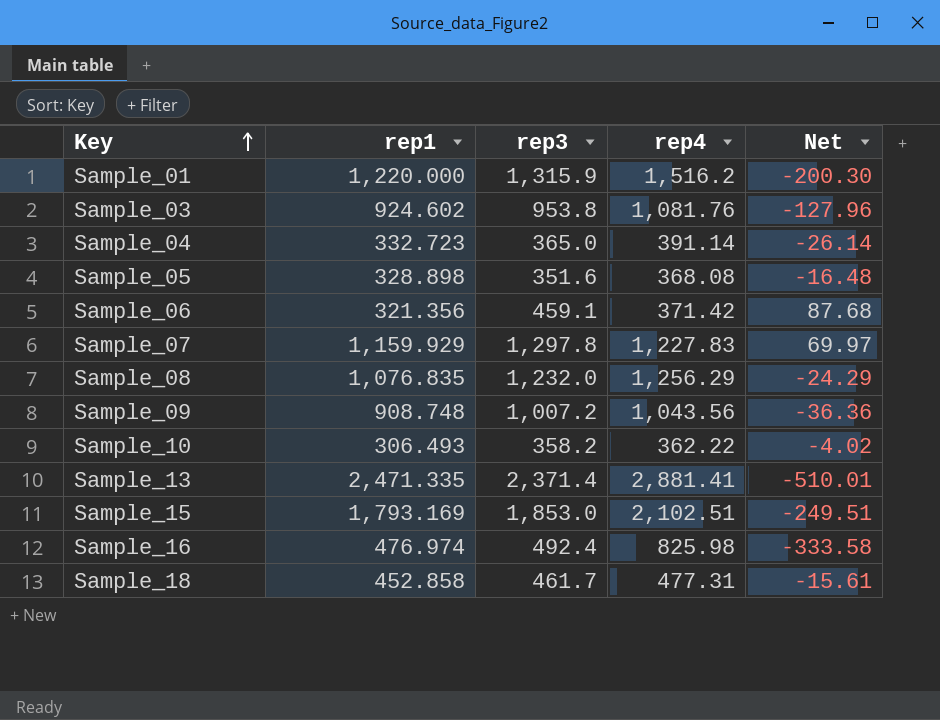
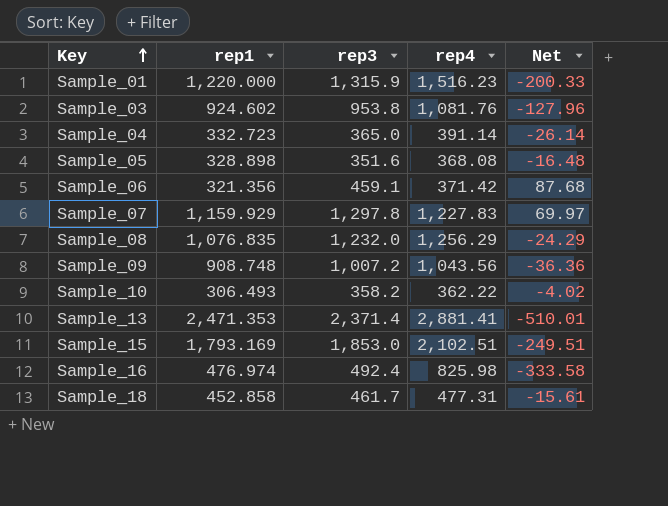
Sample_01 | rep4: 1,516.2 -> 1,516.23
Sample_01 | Net: -200.30 -> -200.33
Sample_13 | rep1: 2,471.335 -> 2,471.353

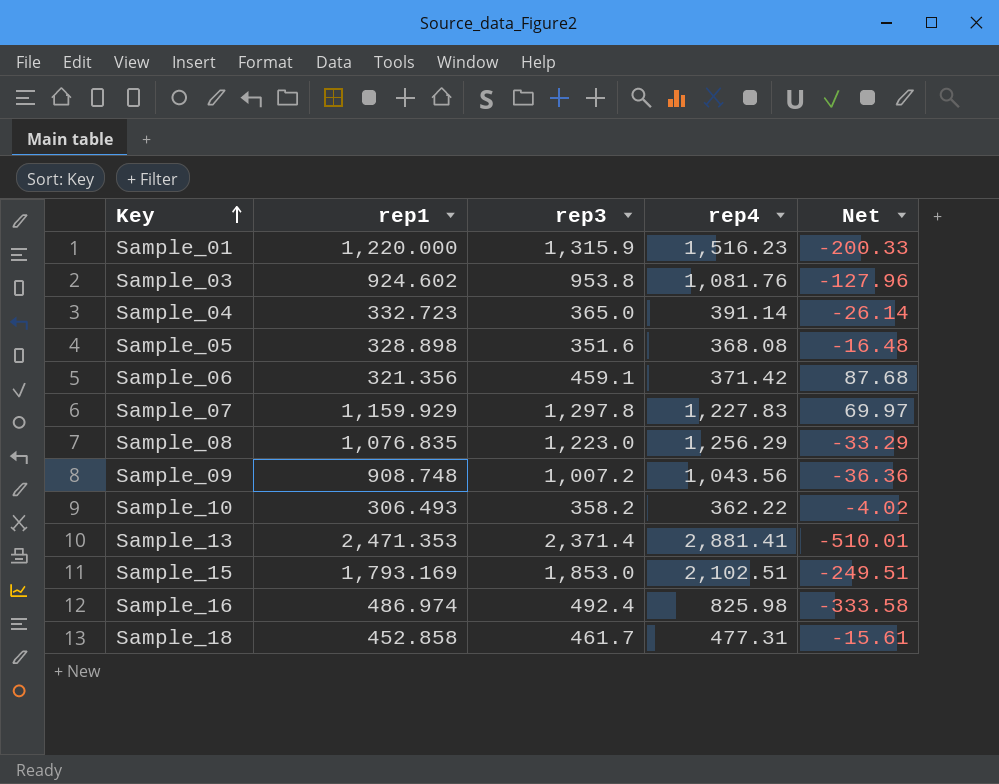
Sample_08 | rep3: 1,232.0 -> 1,223.0
Sample_08 | Net: -24.29 -> -33.29
Sample_16 | rep1: 476.974 -> 486.974

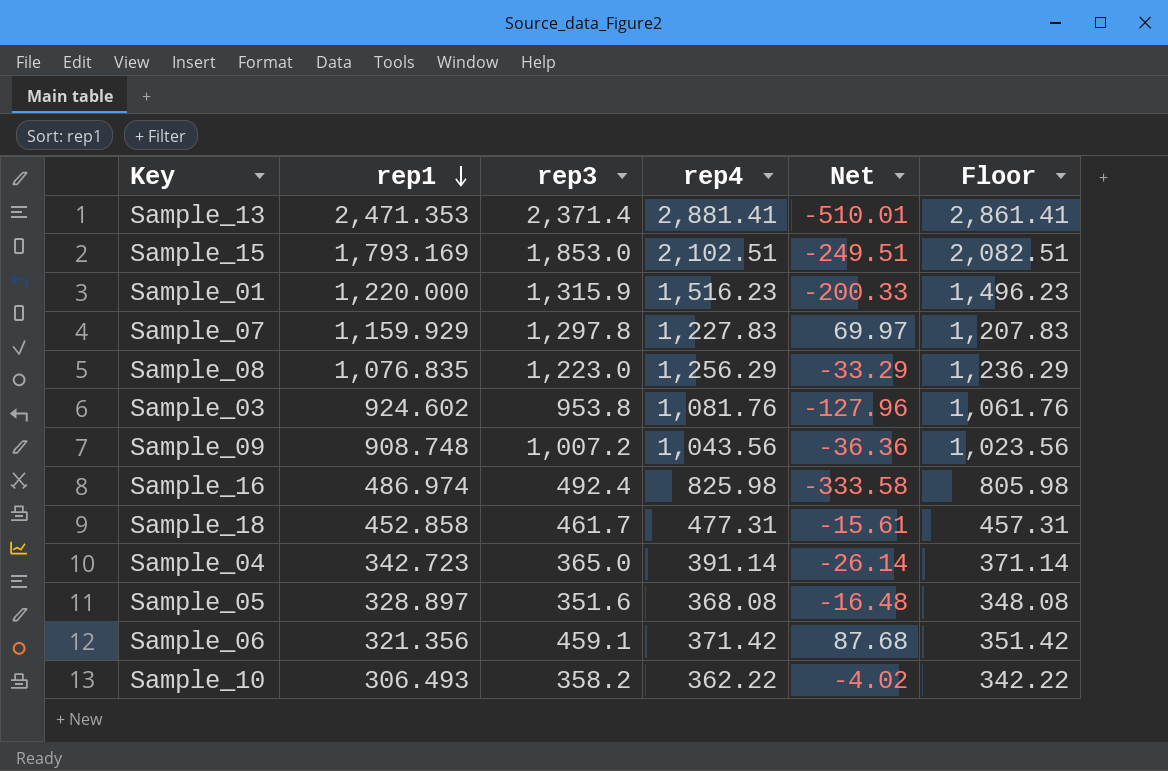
row order: Key ascending -> rep1 descending
column Floor | formula: none -> [rep4] - 20
Sample_04 | rep1: 332.723 -> 342.723
Sample_05 | rep1: 328.898 -> 328.897

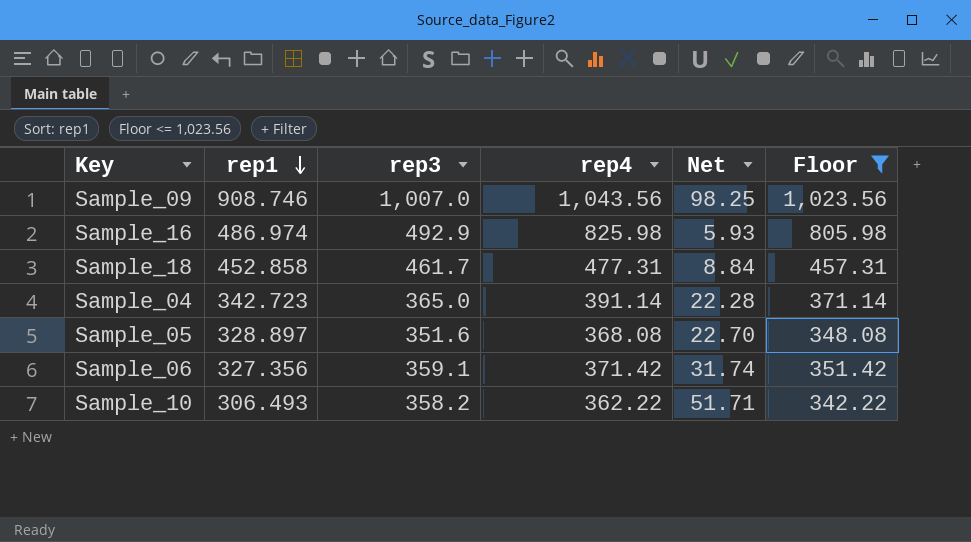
filter: none -> Floor <= 1,023.56
column Net | formula: [rep3] - [rep4] -> [rep3] - [rep1]
Sample_09 | rep1: 908.748 -> 908.746
Sample_09 | rep3: 1,007.2 -> 1,007.0
Sample_16 | rep3: 492.4 -> 492.9
Sample_06 | rep1: 321.356 -> 327.356
Sample_06 | rep3: 459.1 -> 359.1

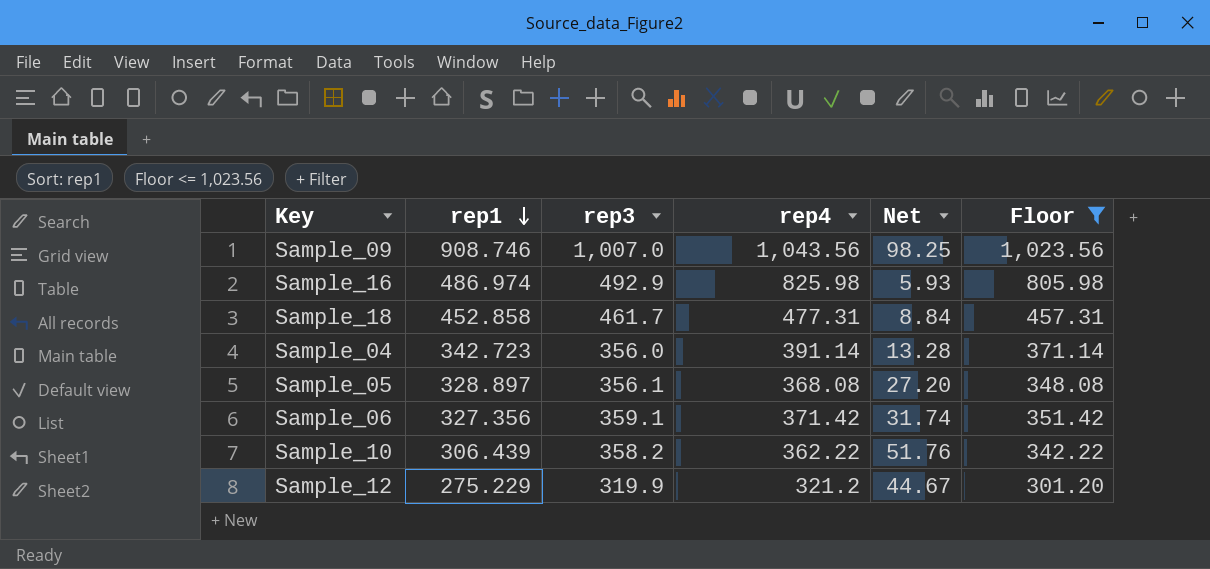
Sample_04 | rep3: 365.0 -> 356.0
Sample_04 | Net: 22.28 -> 13.28
Sample_05 | rep3: 351.6 -> 356.1
Sample_05 | Net: 22.70 -> 27.20
Sample_10 | rep1: 306.493 -> 306.439
Sample_10 | Net: 51.71 -> 51.76
row Sample_12: none -> 275.229 | 319.9 | 321.2 | 44.67 | 301.20

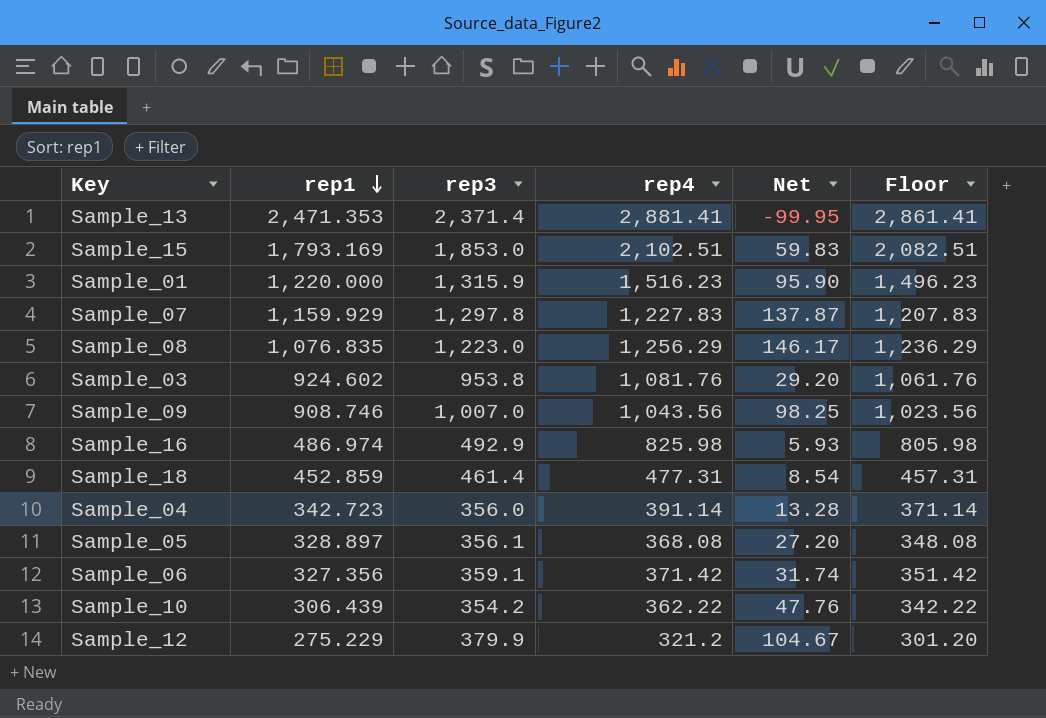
filter: Floor <= 1,023.56 -> none
Sample_18 | rep1: 452.858 -> 452.859
Sample_18 | rep3: 461.7 -> 461.4
Sample_18 | Net: 8.84 -> 8.54
Sample_10 | rep3: 358.2 -> 354.2
Sample_10 | Net: 51.76 -> 47.76
Sample_12 | rep3: 319.9 -> 379.9
Sample_12 | Net: 44.67 -> 104.67

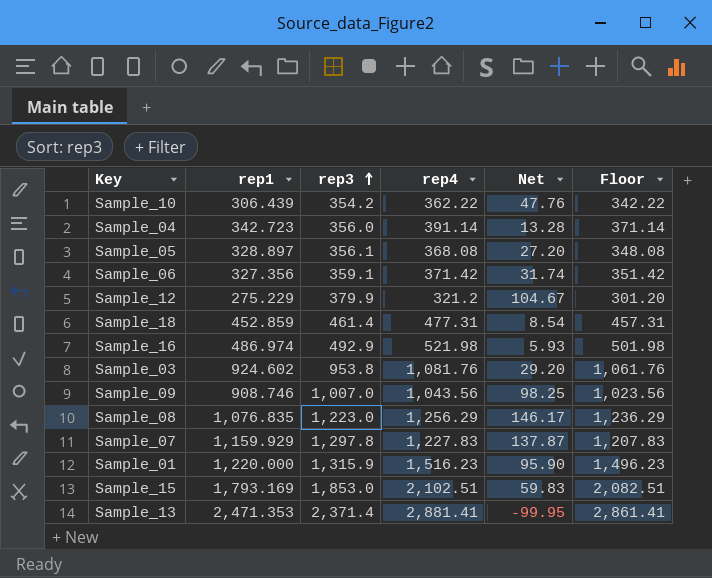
row order: rep1 descending -> rep3 ascending
Sample_16 | rep4: 825.98 -> 521.98
Sample_16 | Floor: 805.98 -> 501.98

